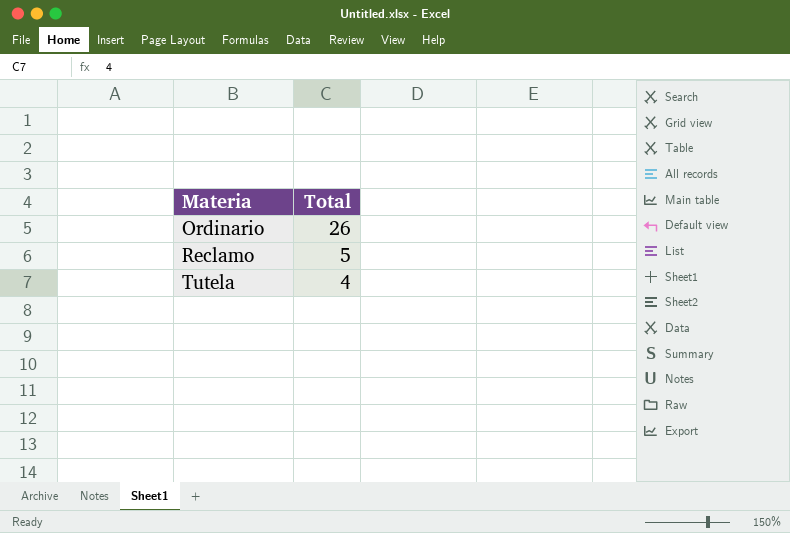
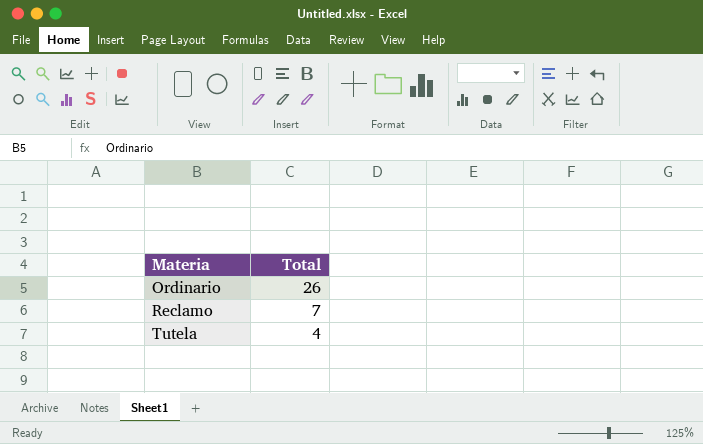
Reclamo | Total: 5 -> 7

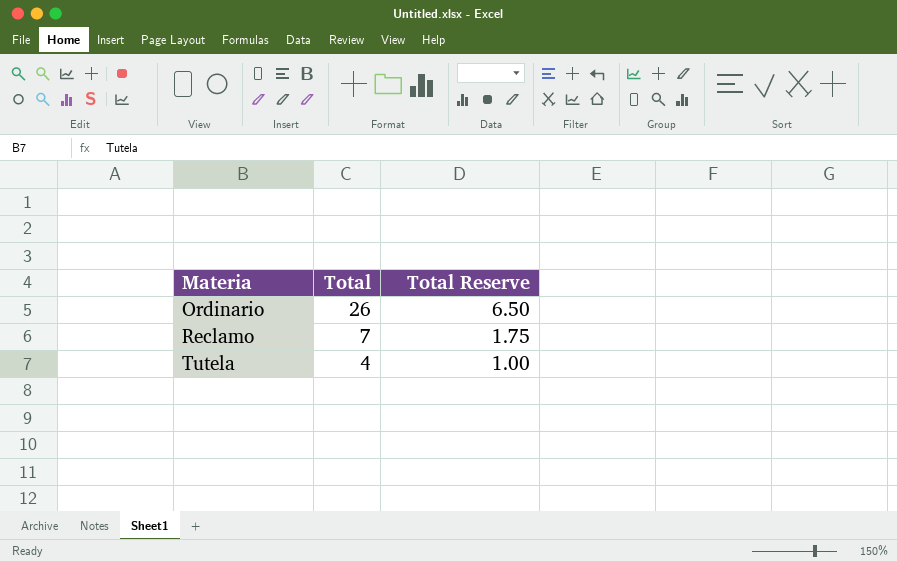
column Total Reserve | formula: none -> [Total] * 0.25

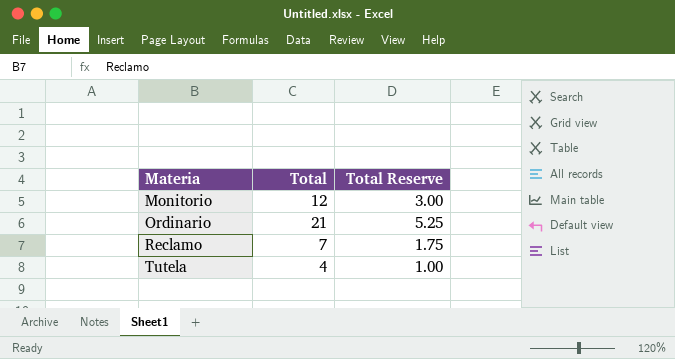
row Monitorio: none -> 12 | 3.00
Ordinario | Total: 26 -> 21
Ordinario | Total Reserve: 6.50 -> 5.25

